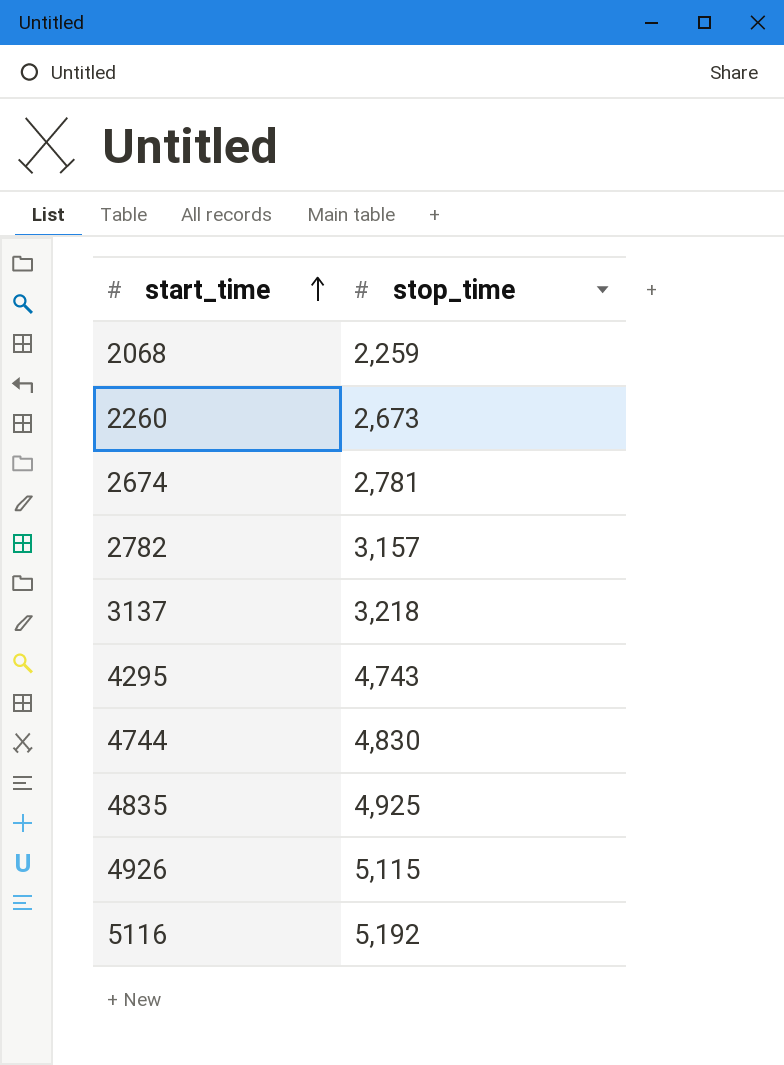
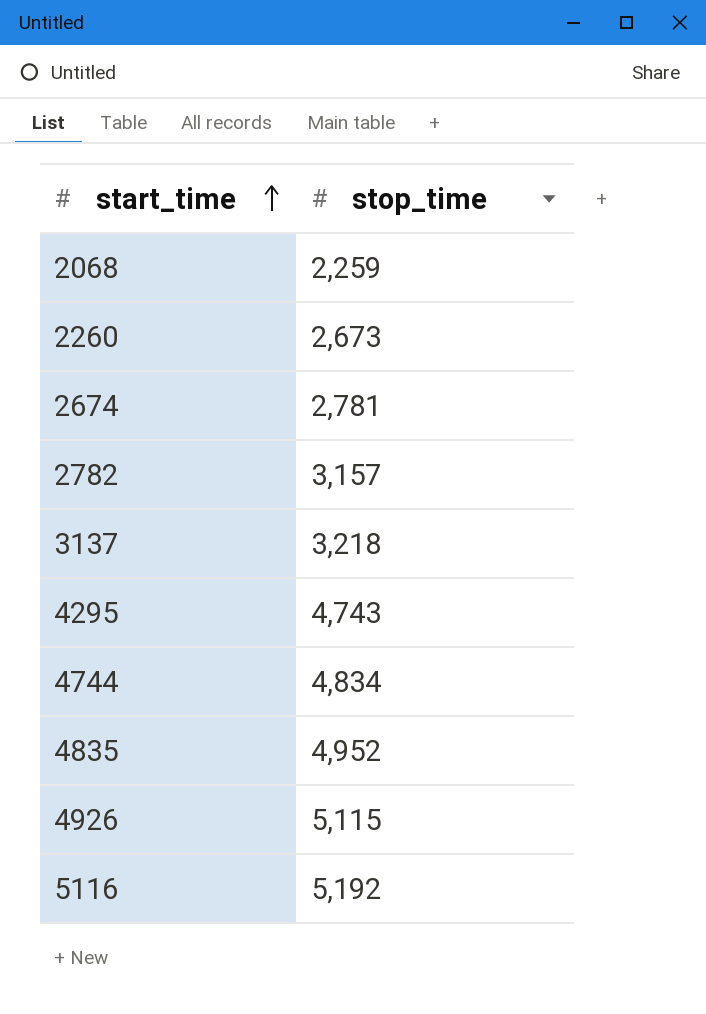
4744 | stop_time: 4,830 -> 4,834
4835 | stop_time: 4,925 -> 4,952

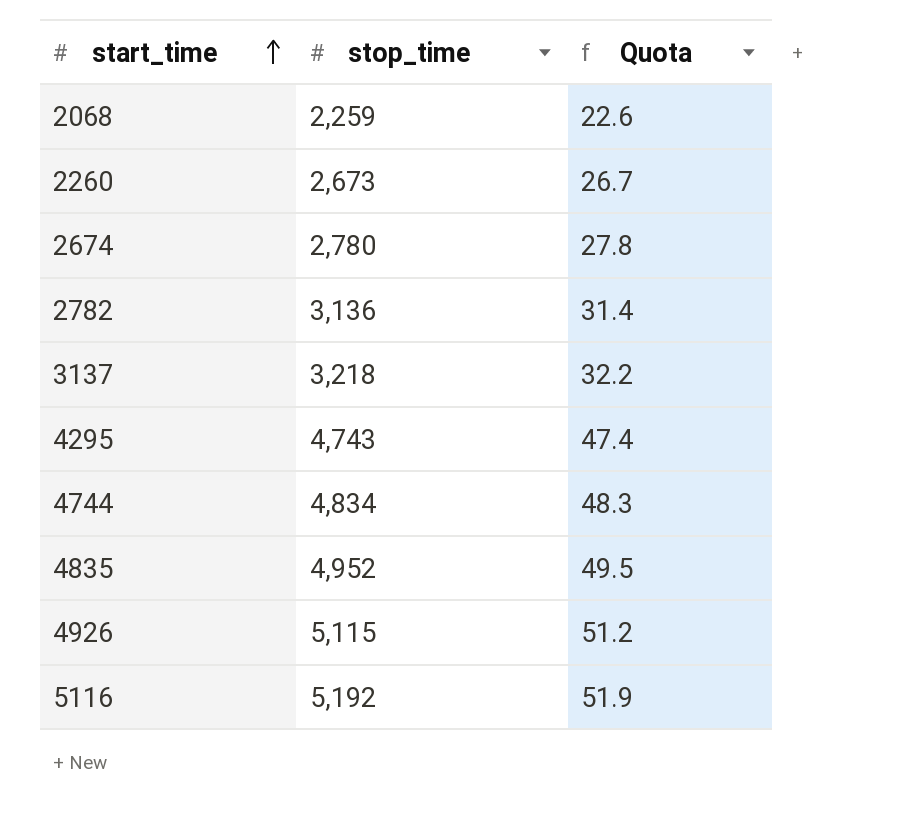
column Quota | formula: none -> [stop_time] * 0.01
2674 | stop_time: 2,781 -> 2,780
2782 | stop_time: 3,157 -> 3,136

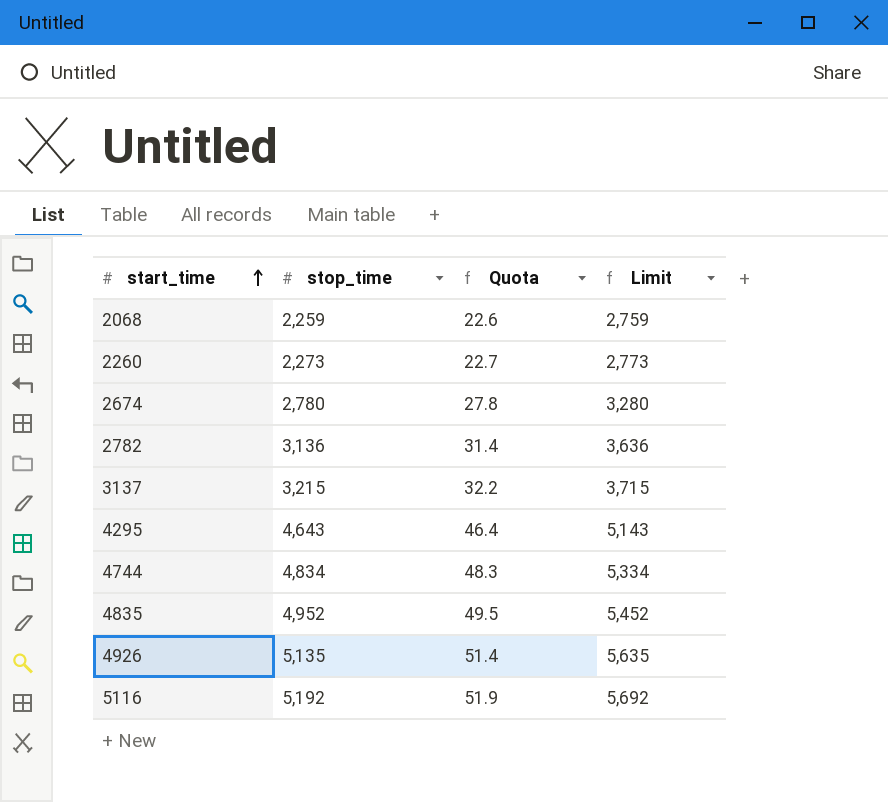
column Limit | formula: none -> [stop_time] + 500
2260 | stop_time: 2,673 -> 2,273
2260 | Quota: 26.7 -> 22.7
3137 | stop_time: 3,218 -> 3,215
4295 | stop_time: 4,743 -> 4,643
4295 | Quota: 47.4 -> 46.4
4926 | stop_time: 5,115 -> 5,135
4926 | Quota: 51.2 -> 51.4

